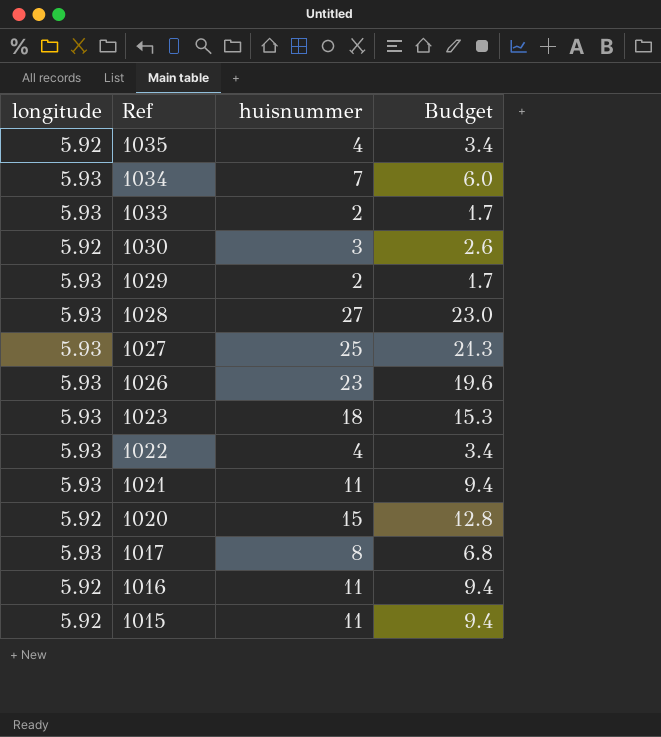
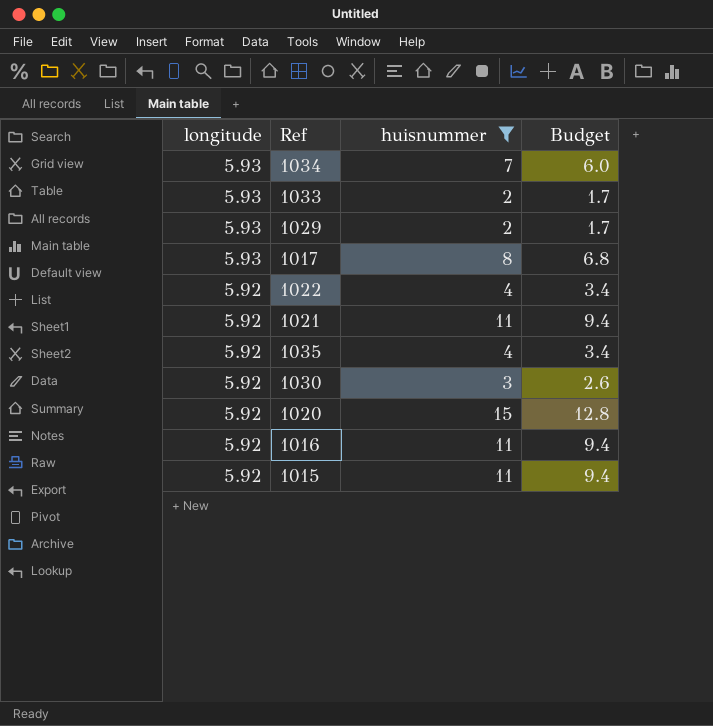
filter: none -> huisnummer <= 15
row order: Ref descending -> longitude descending
1022 | longitude: 5.93 -> 5.92
1021 | longitude: 5.93 -> 5.92

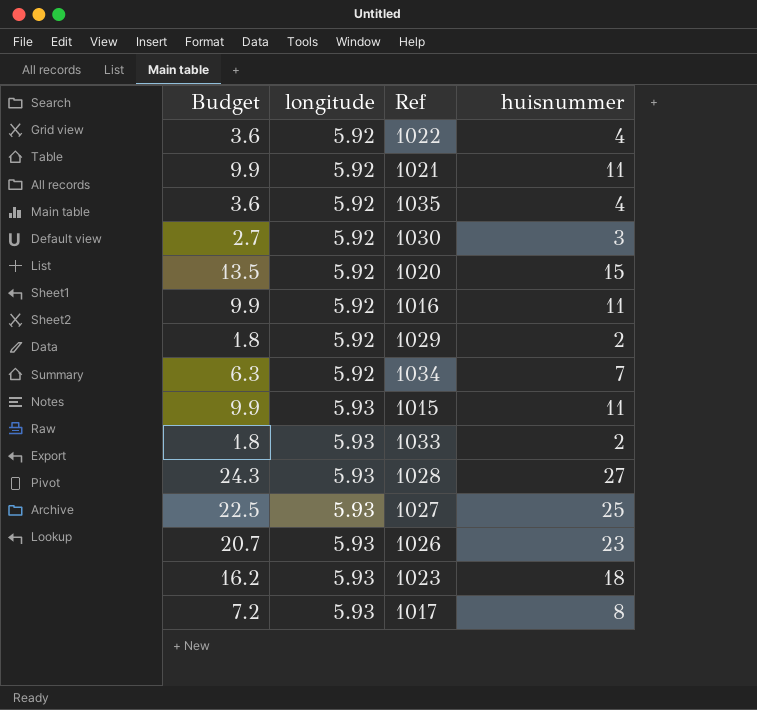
filter: huisnummer <= 15 -> none
row order: longitude descending -> longitude ascending
column Budget | formula: [huisnummer] * 0.85 -> [huisnummer] * 0.9
column Budget | position: 4 -> 1
1029 | longitude: 5.93 -> 5.92
1034 | longitude: 5.93 -> 5.92
1015 | longitude: 5.92 -> 5.93

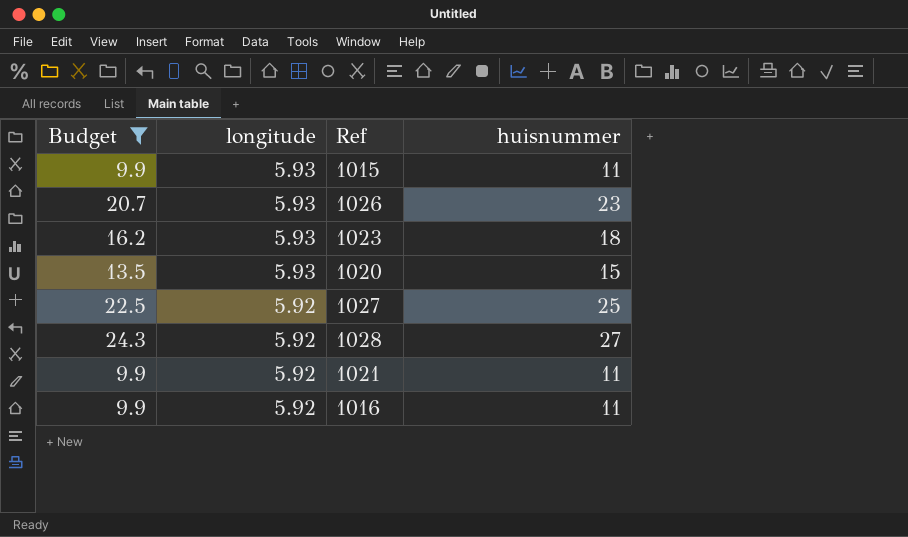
filter: none -> Budget >= 9.9
row order: longitude ascending -> longitude descending
1020 | longitude: 5.92 -> 5.93
1027 | longitude: 5.93 -> 5.92
1028 | longitude: 5.93 -> 5.92

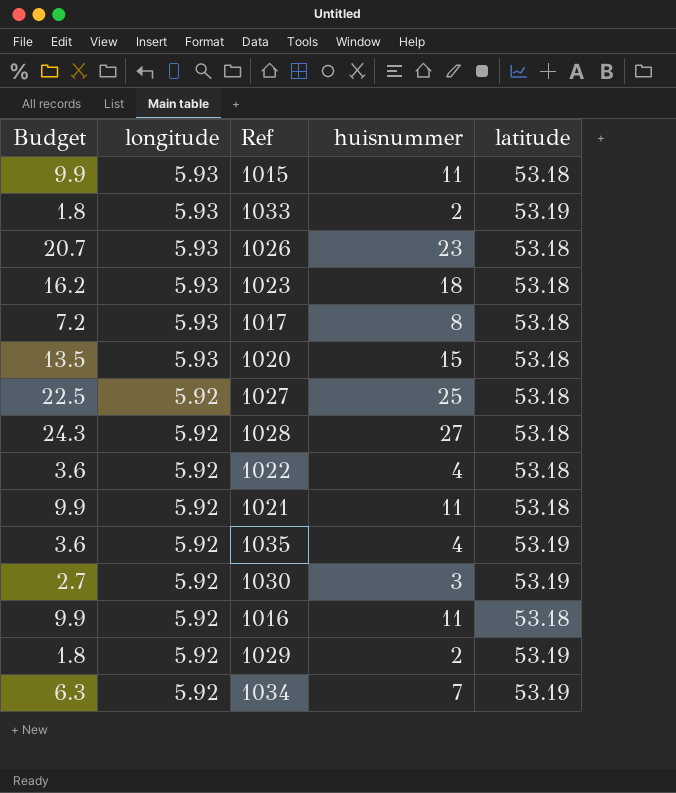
filter: Budget >= 9.9 -> none
column latitude | position: none -> 5

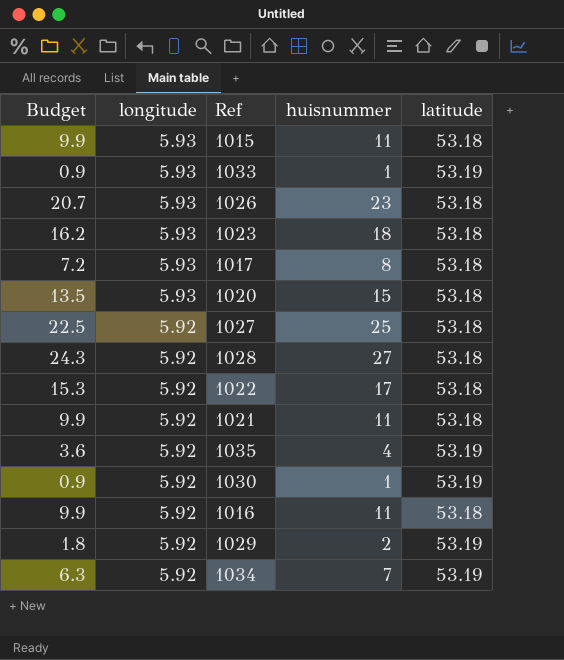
1033 | Budget: 1.8 -> 0.9
1033 | huisnummer: 2 -> 1
1022 | Budget: 3.6 -> 15.3
1022 | huisnummer: 4 -> 17
1030 | Budget: 2.7 -> 0.9
1030 | huisnummer: 3 -> 1

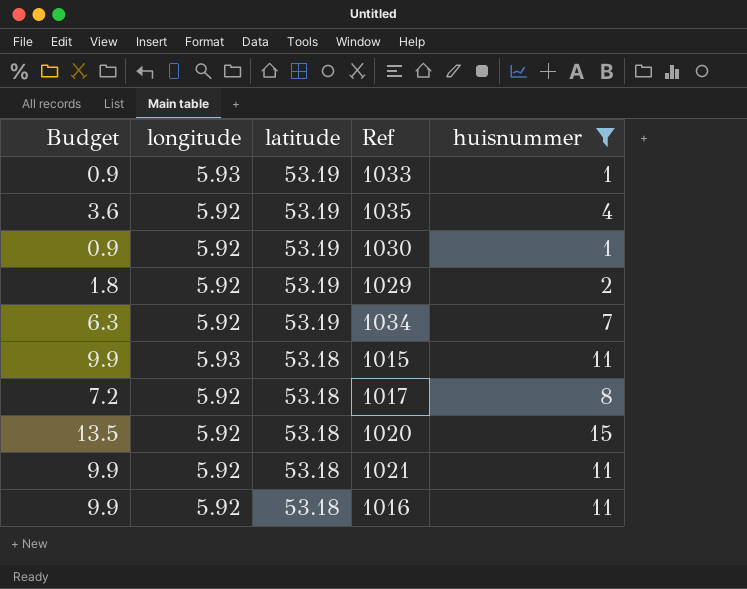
filter: none -> huisnummer <= 15
row order: longitude descending -> latitude descending
column latitude | position: 5 -> 3
1017 | longitude: 5.93 -> 5.92
1020 | longitude: 5.93 -> 5.92

